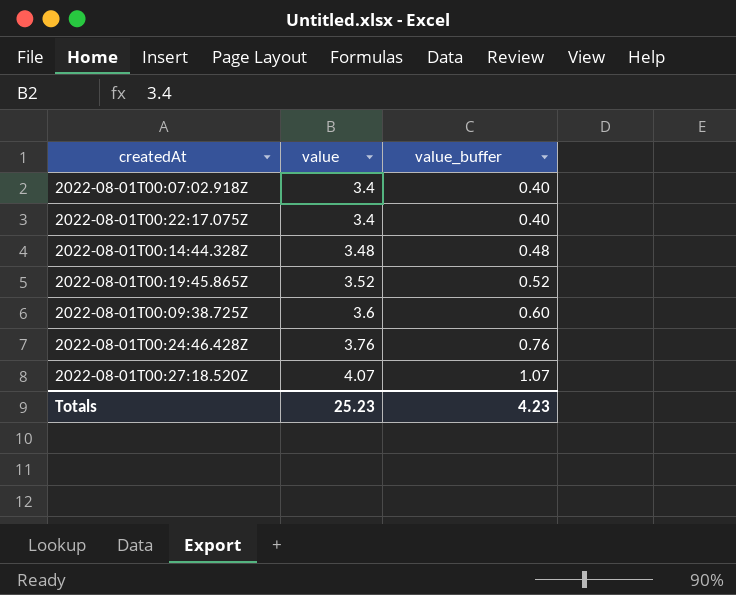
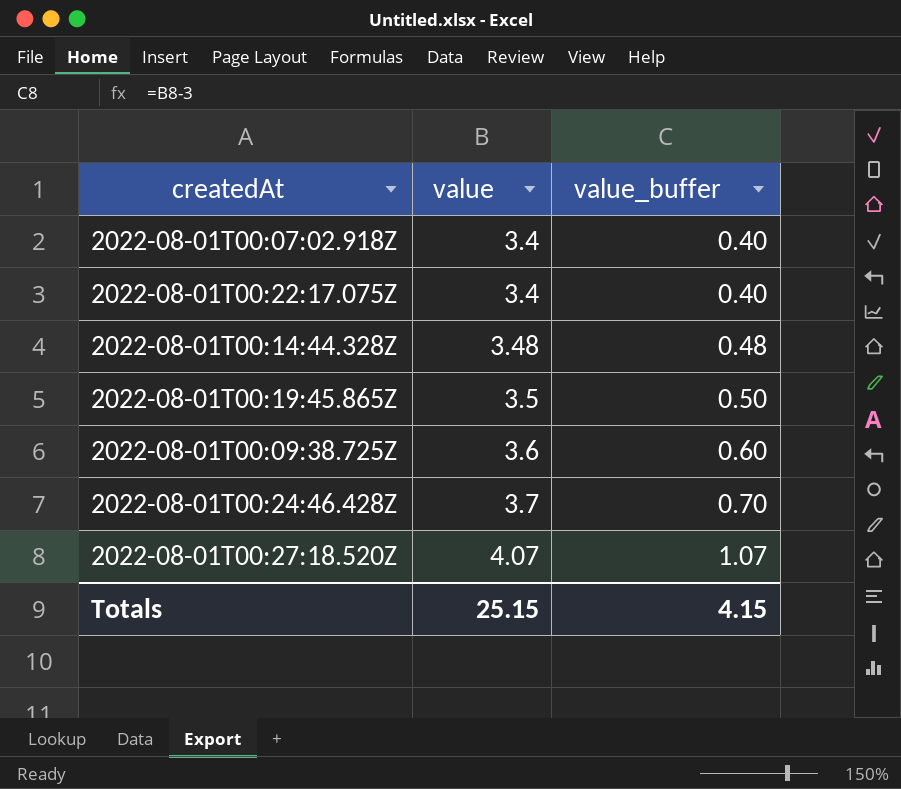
2022-08-01T00:19:45.865Z | value: 3.52 -> 3.5
2022-08-01T00:19:45.865Z | value_buffer: 0.52 -> 0.50
2022-08-01T00:24:46.428Z | value: 3.76 -> 3.7
2022-08-01T00:24:46.428Z | value_buffer: 0.76 -> 0.70
Totals | value: 25.23 -> 25.15
Totals | value_buffer: 4.23 -> 4.15

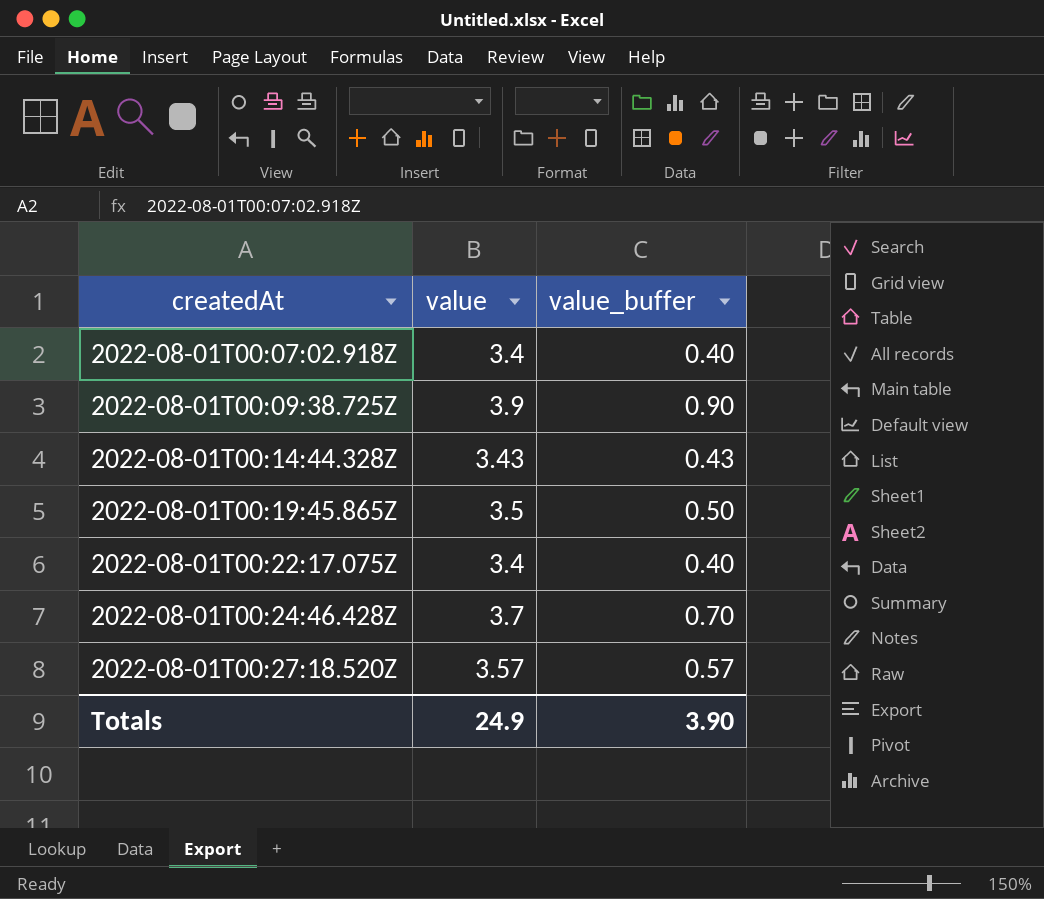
row order: value ascending -> createdAt ascending
2022-08-01T00:09:38.725Z | value: 3.6 -> 3.9
2022-08-01T00:09:38.725Z | value_buffer: 0.60 -> 0.90
2022-08-01T00:14:44.328Z | value: 3.48 -> 3.43
2022-08-01T00:14:44.328Z | value_buffer: 0.48 -> 0.43
2022-08-01T00:27:18.520Z | value: 4.07 -> 3.57
2022-08-01T00:27:18.520Z | value_buffer: 1.07 -> 0.57
Totals | value: 25.15 -> 24.9
Totals | value_buffer: 4.15 -> 3.90

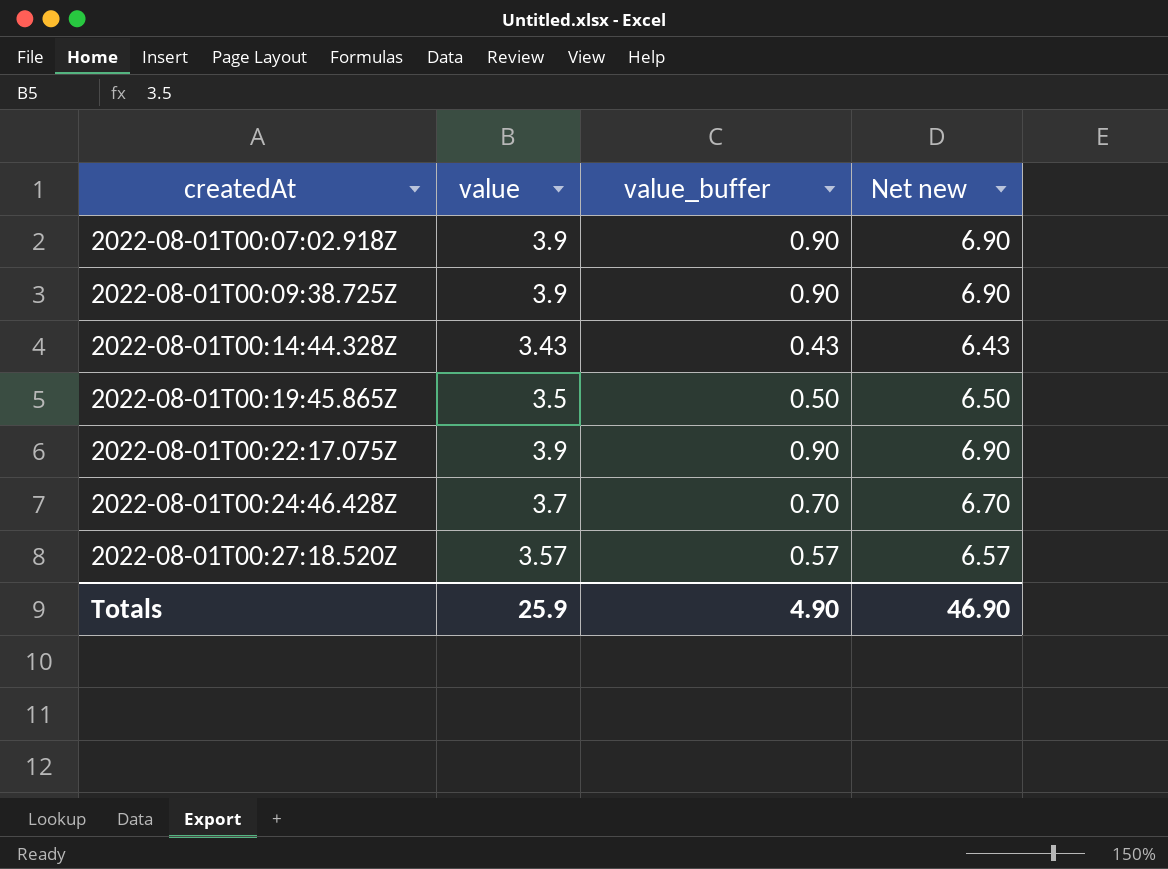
column Net new | formula: none -> [value] + 3
2022-08-01T00:07:02.918Z | value: 3.4 -> 3.9
2022-08-01T00:07:02.918Z | value_buffer: 0.40 -> 0.90
2022-08-01T00:22:17.075Z | value: 3.4 -> 3.9
2022-08-01T00:22:17.075Z | value_buffer: 0.40 -> 0.90
Totals | value: 24.9 -> 25.9
Totals | value_buffer: 3.90 -> 4.90

